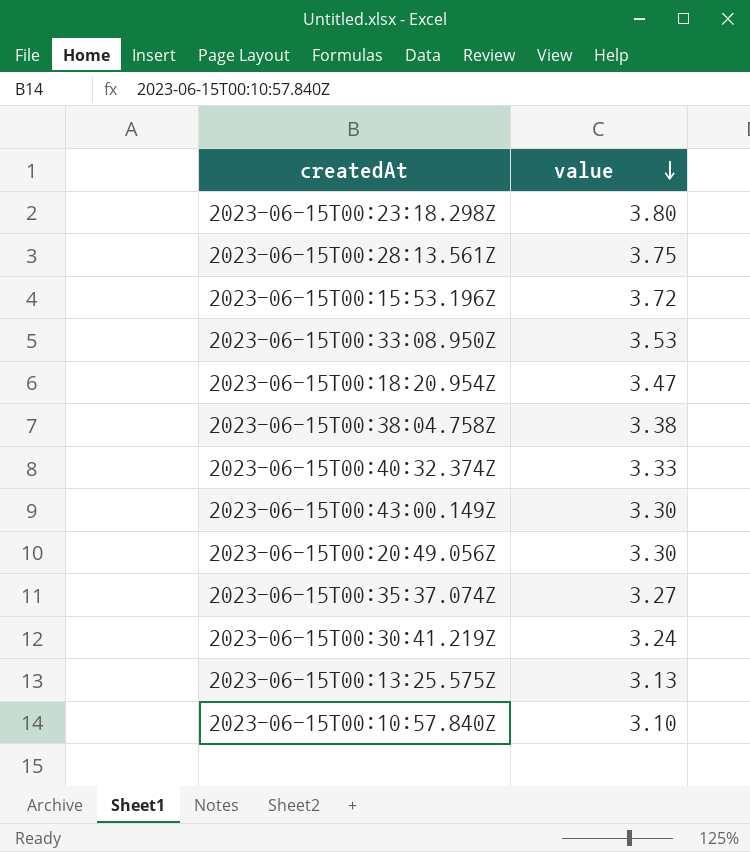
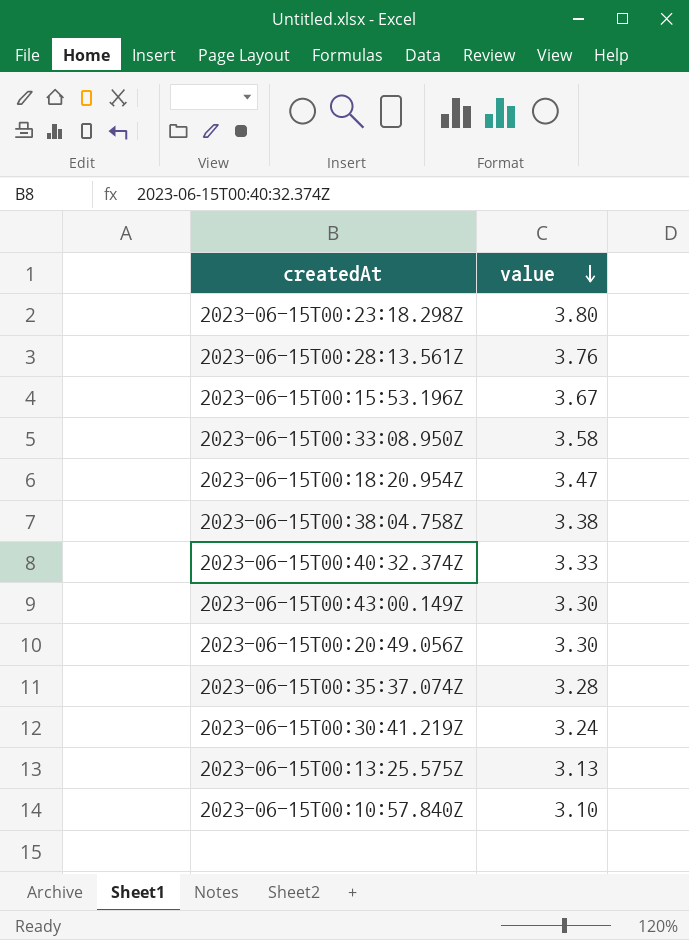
2023-06-15T00:28:13.561Z | value: 3.75 -> 3.76
2023-06-15T00:15:53.196Z | value: 3.72 -> 3.67
2023-06-15T00:33:08.950Z | value: 3.53 -> 3.58
2023-06-15T00:35:37.074Z | value: 3.27 -> 3.28

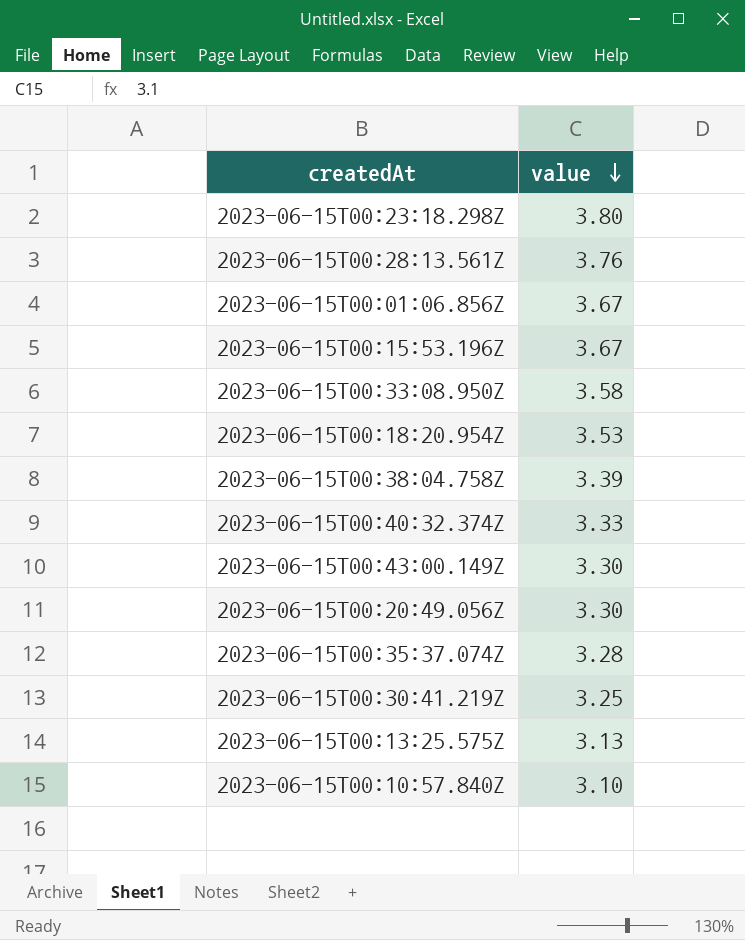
row 2023-06-15T00:01:06.856Z: none -> 3.67
2023-06-15T00:18:20.954Z | value: 3.47 -> 3.53
2023-06-15T00:38:04.758Z | value: 3.38 -> 3.39
2023-06-15T00:30:41.219Z | value: 3.24 -> 3.25

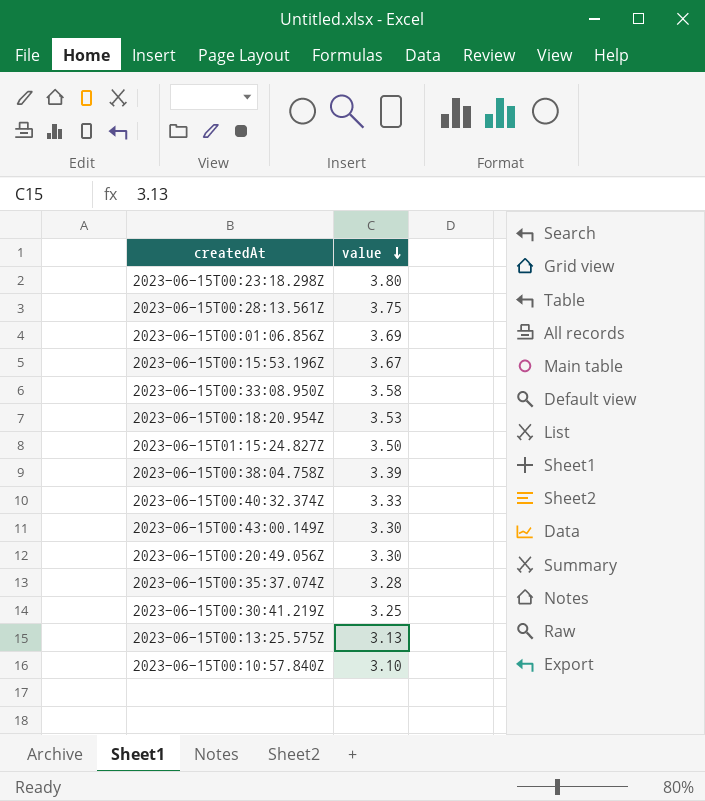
2023-06-15T00:28:13.561Z | value: 3.76 -> 3.75
2023-06-15T00:01:06.856Z | value: 3.67 -> 3.69
row 2023-06-15T01:15:24.827Z: none -> 3.50

